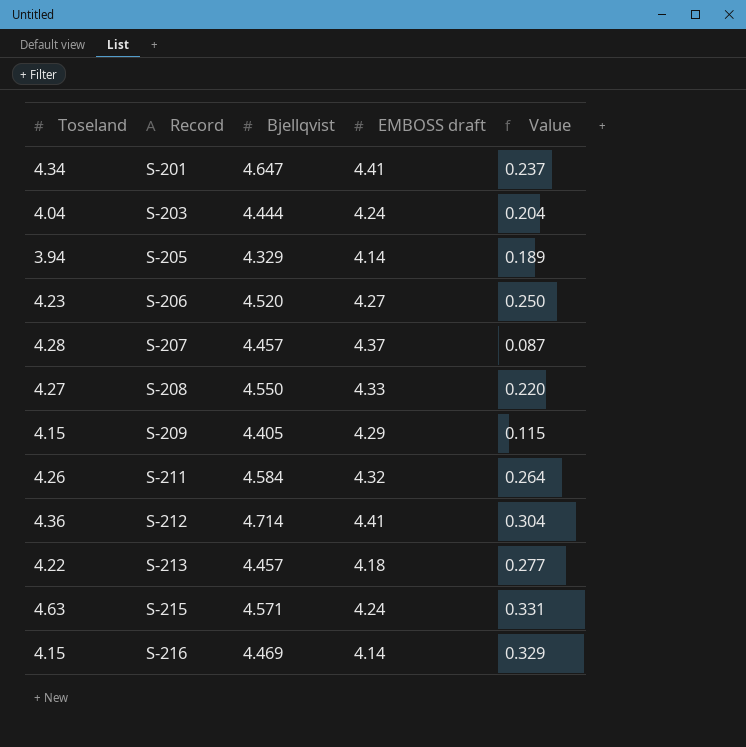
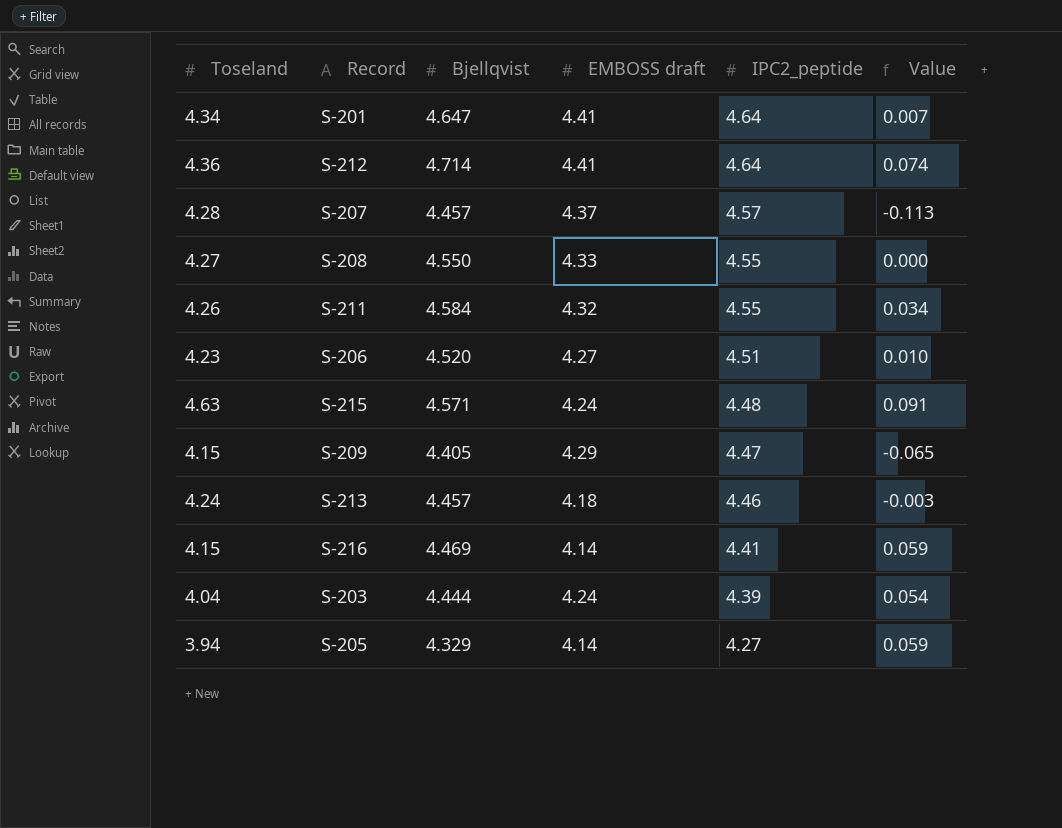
row order: Record ascending -> IPC2_peptide descending
column IPC2_peptide | position: none -> 5
column Value | formula: [Bjellqvist] - [EMBOSS draft] -> [Bjellqvist] - [IPC2_peptide]
S-213 | Toseland: 4.22 -> 4.24

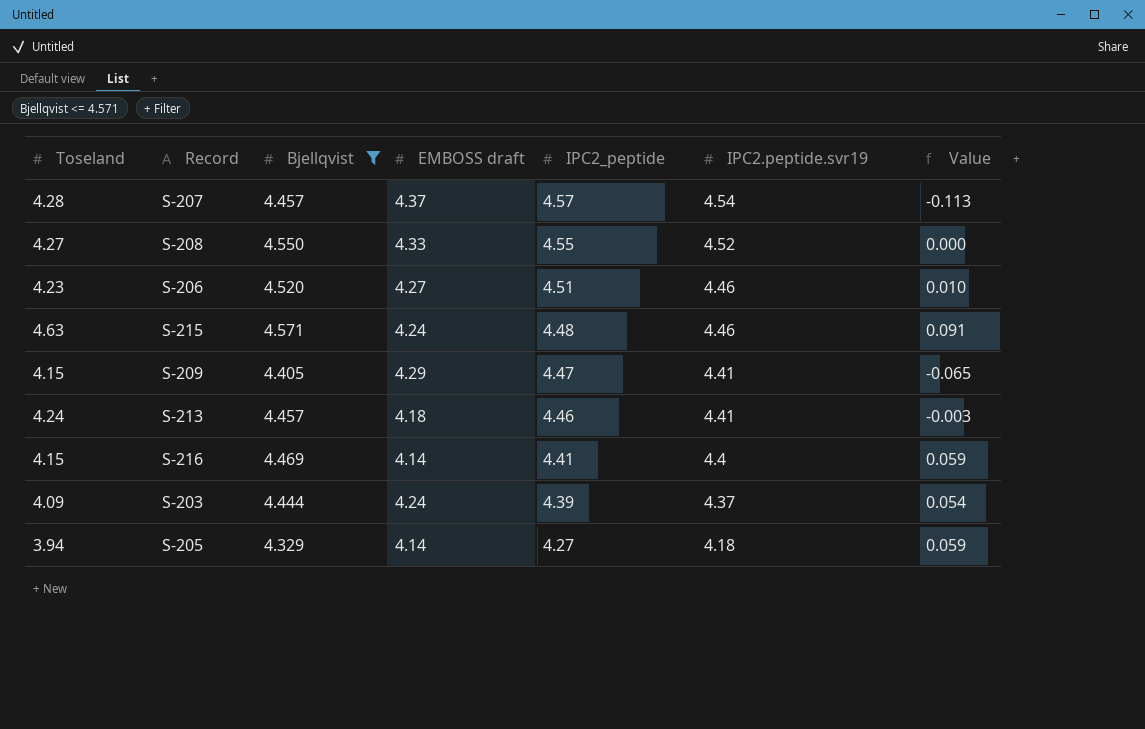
filter: none -> Bjellqvist <= 4.571
column IPC2.peptide.svr19 | position: none -> 6
S-203 | Toseland: 4.04 -> 4.09

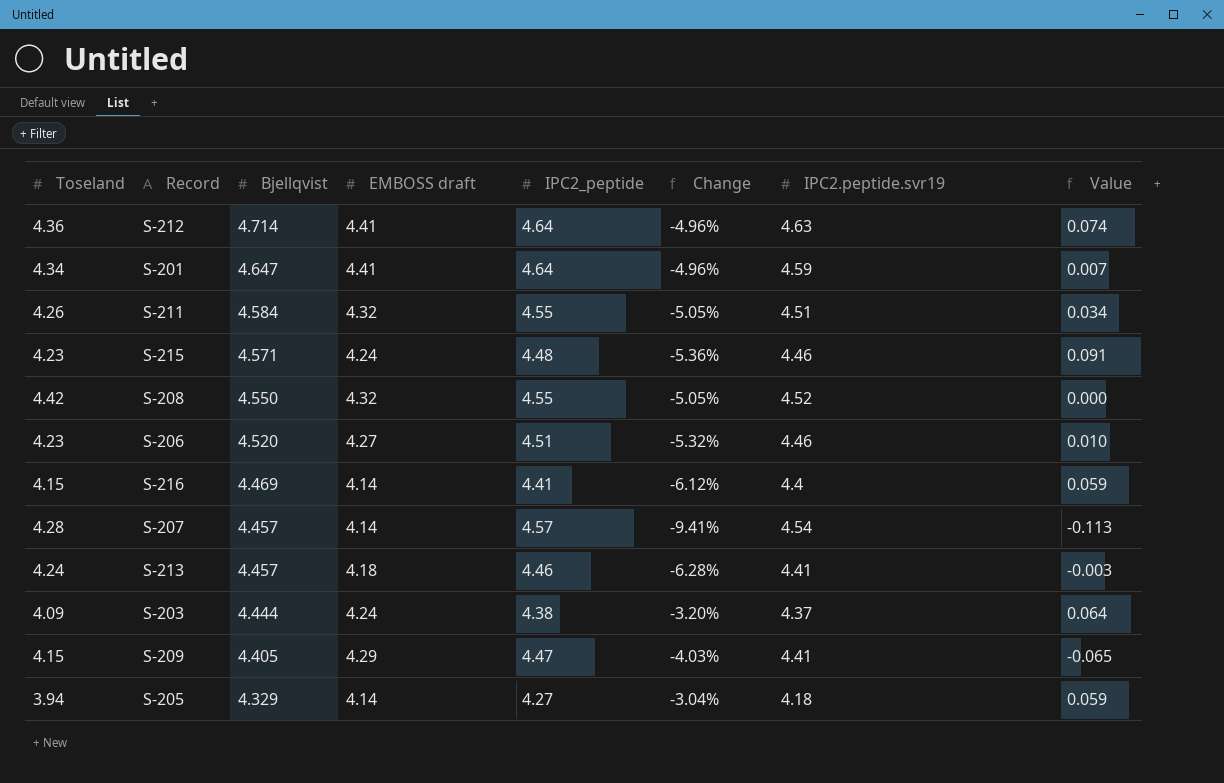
filter: Bjellqvist <= 4.571 -> none
row order: IPC2_peptide descending -> Bjellqvist descending
column Change | formula: none -> ([EMBOSS draft] - [IPC2_peptide]) / [IPC2_peptide]
S-215 | Toseland: 4.63 -> 4.23
S-208 | Toseland: 4.27 -> 4.42
S-208 | EMBOSS draft: 4.33 -> 4.32
S-207 | EMBOSS draft: 4.37 -> 4.14
S-203 | IPC2_peptide: 4.39 -> 4.38
S-203 | Value: 0.054 -> 0.064

